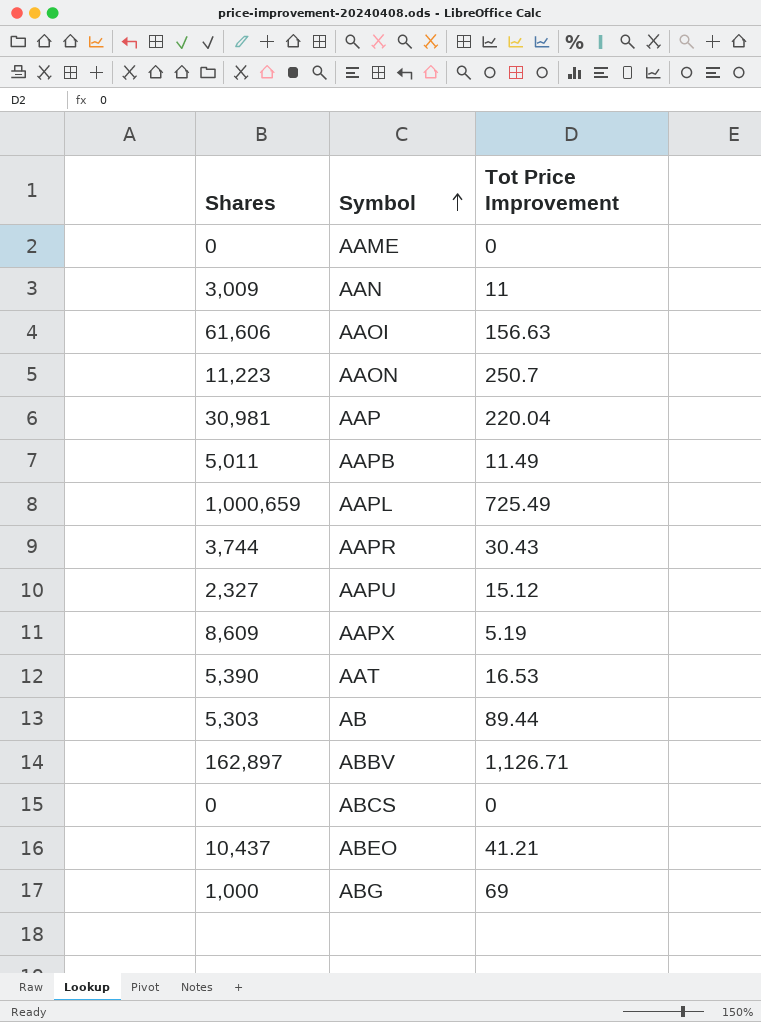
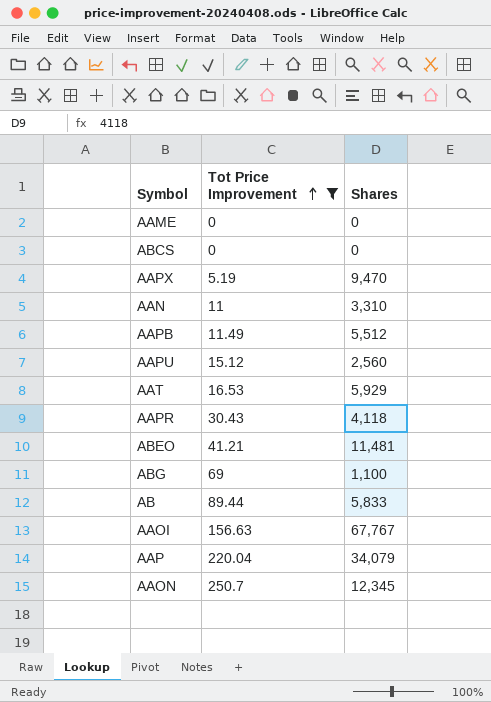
filter: none -> Tot Price Improvement <= 250.7
row order: Symbol ascending -> Tot Price Improvement ascending
column Shares | position: 1 -> 3
AAPX | Shares: 8,609 -> 9,470
AAN | Shares: 3,009 -> 3,310
AAPB | Shares: 5,011 -> 5,512
AAPU | Shares: 2,327 -> 2,560
AAT | Shares: 5,390 -> 5,929
AAPR | Shares: 3,744 -> 4,118
ABEO | Shares: 10,437 -> 11,481
ABG | Shares: 1,000 -> 1,100
AB | Shares: 5,303 -> 5,833
AAOI | Shares: 61,606 -> 67,767
AAP | Shares: 30,981 -> 34,079
AAON | Shares: 11,223 -> 12,345

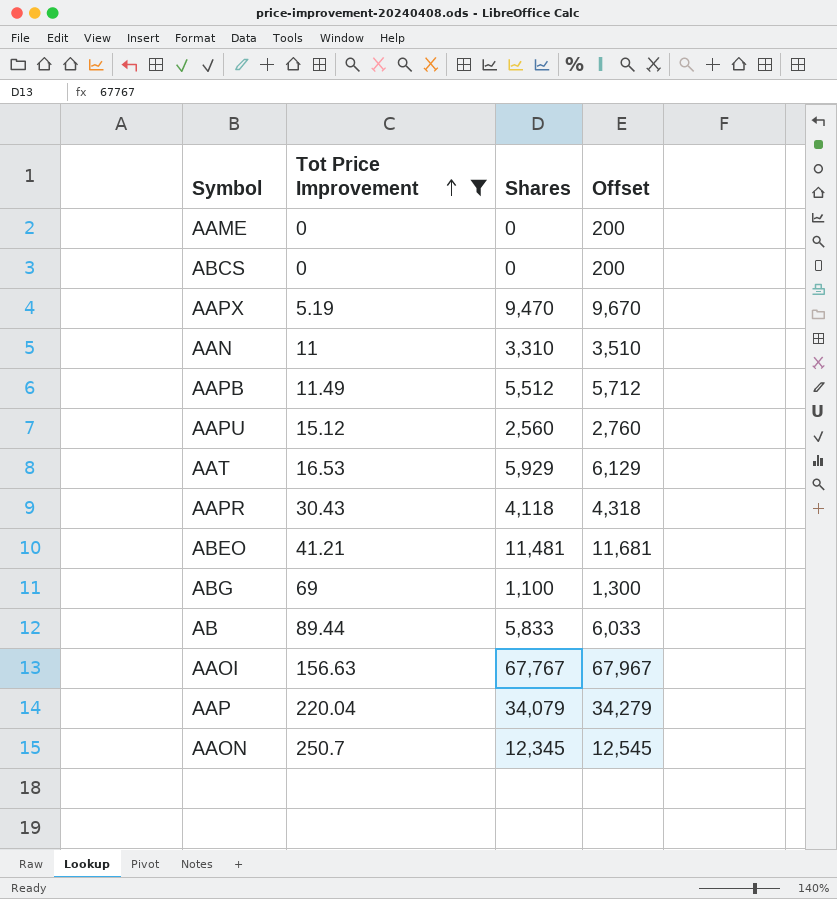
column Offset | formula: none -> [Shares] + 200

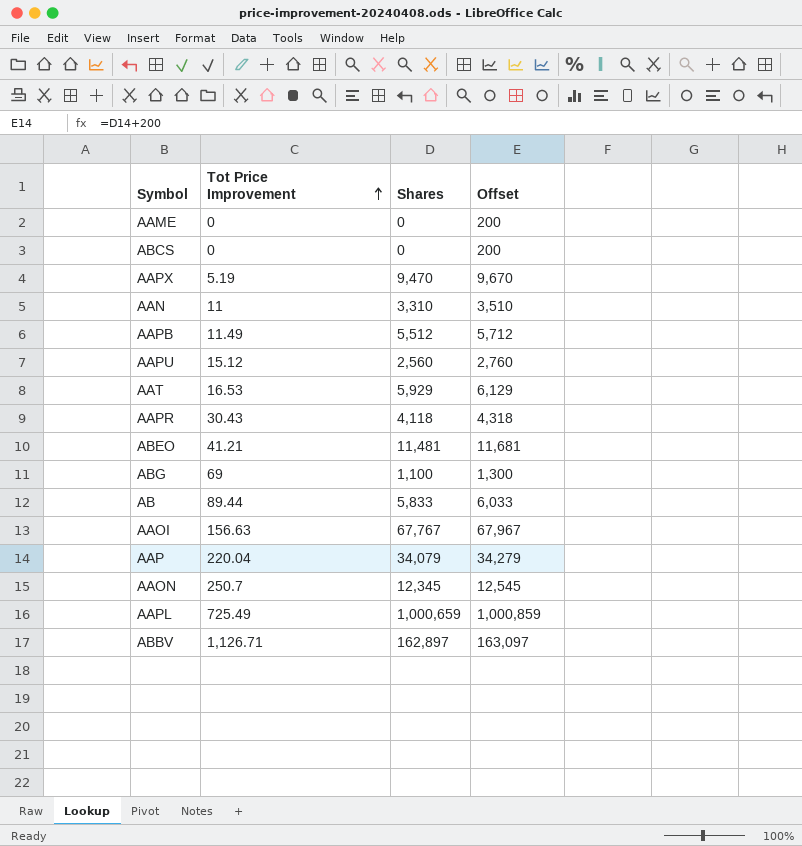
filter: Tot Price Improvement <= 250.7 -> none

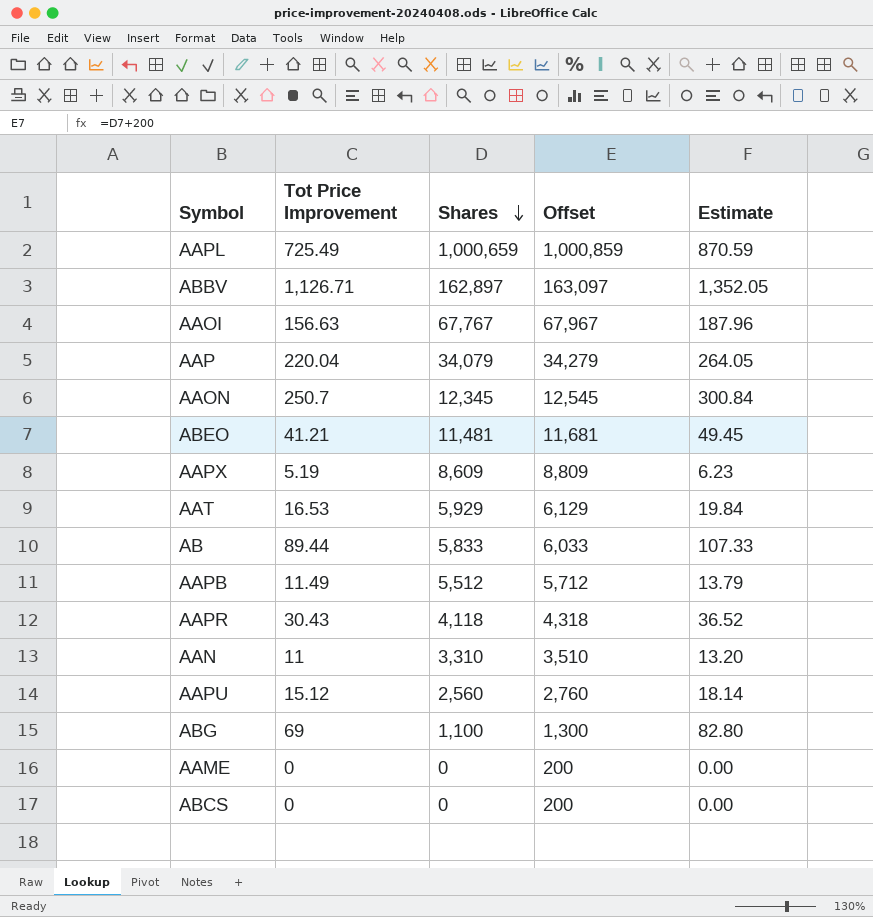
row order: Tot Price Improvement ascending -> Shares descending
column Estimate | formula: none -> [Tot Price Improvement] * 1.2
AAPX | Shares: 9,470 -> 8,609
AAPX | Offset: 9,670 -> 8,809

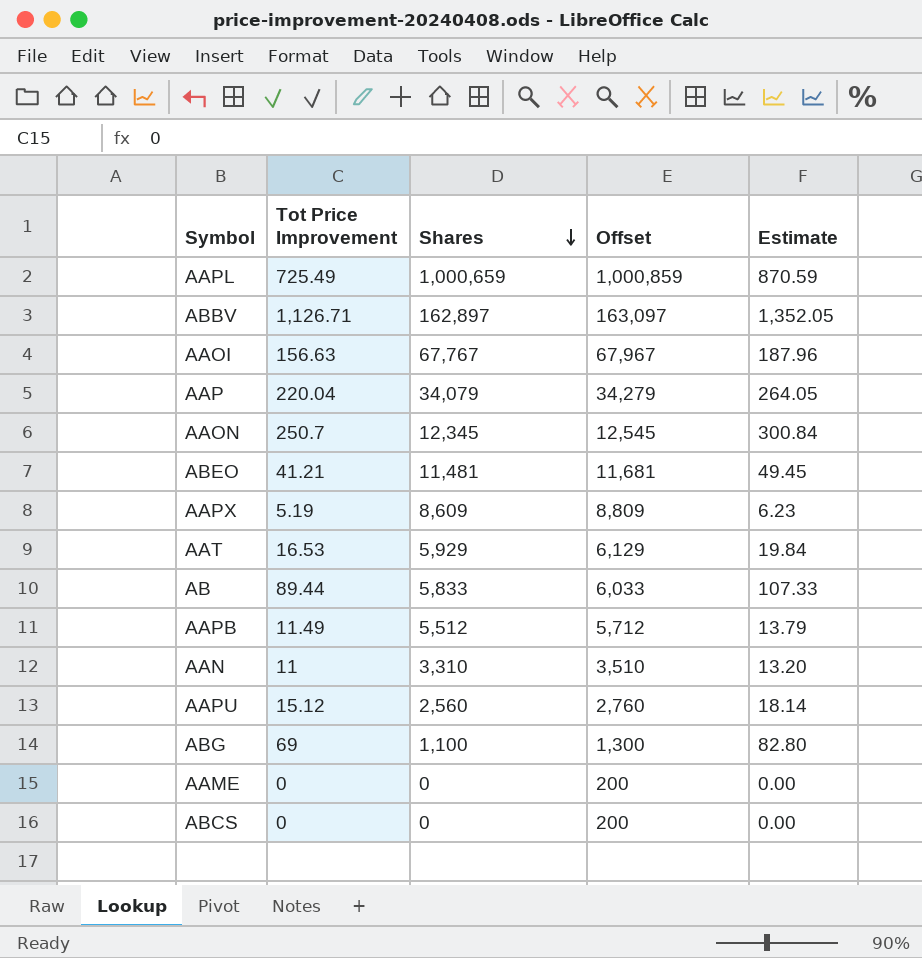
row AAPR: 30.43 | 4,118 | 4,318 | 36.52 -> none

